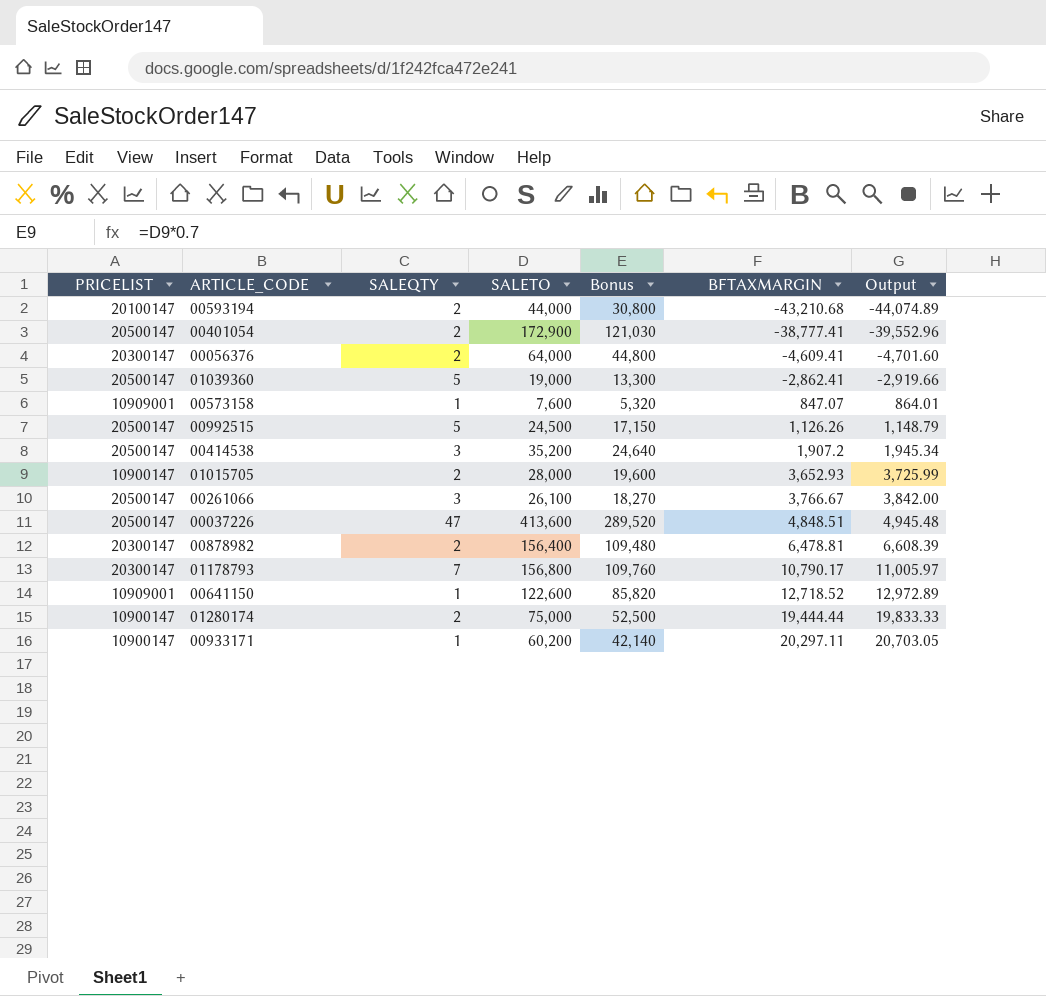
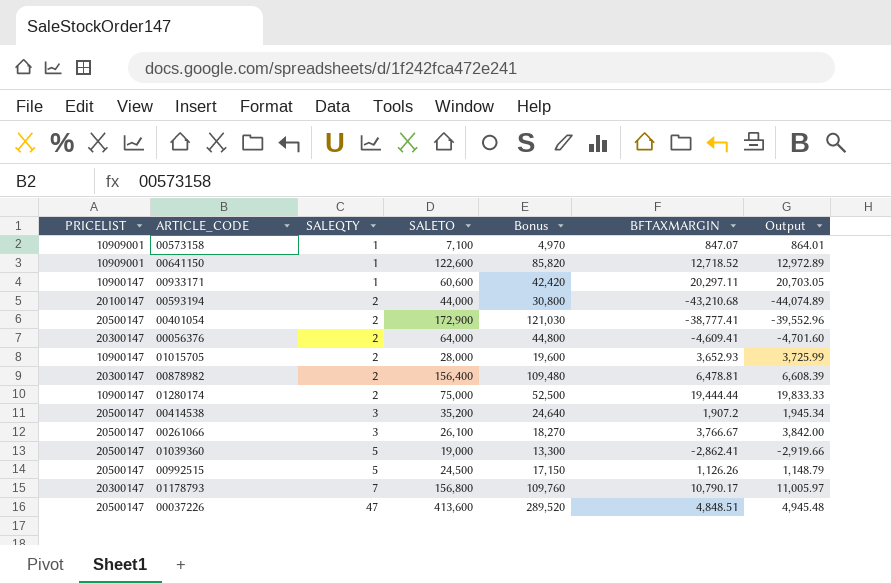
row order: BFTAXMARGIN ascending -> SALEQTY ascending
00573158 | SALETO: 7,600 -> 7,100
00573158 | Bonus: 5,320 -> 4,970
00933171 | SALETO: 60,200 -> 60,600
00933171 | Bonus: 42,140 -> 42,420

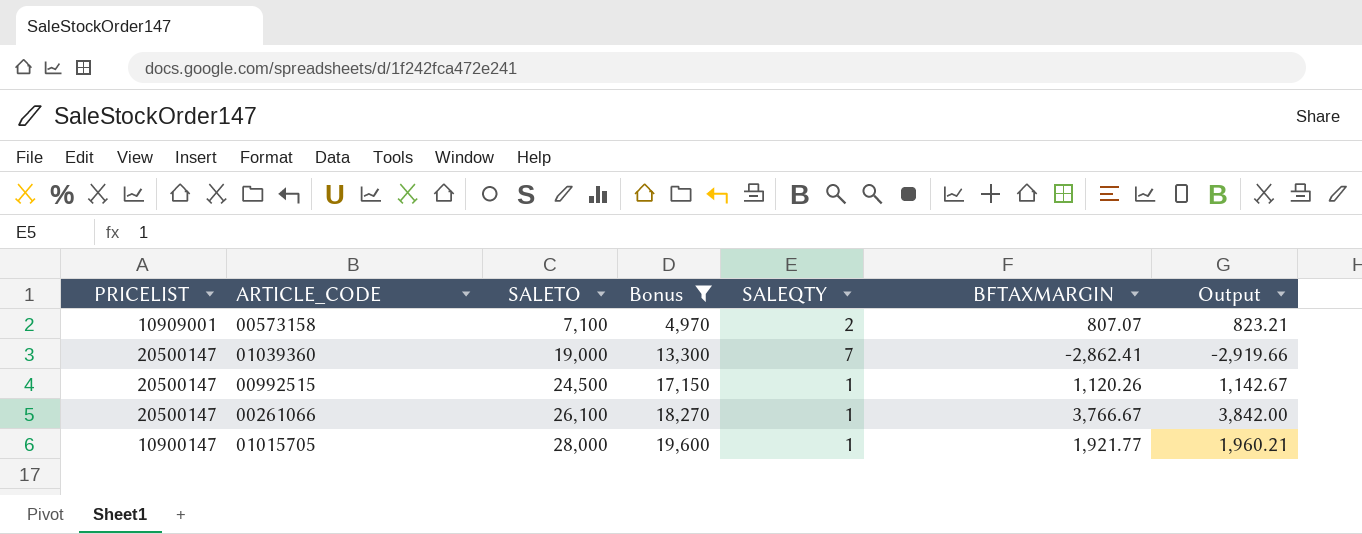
filter: none -> Bonus <= 19,600
row order: SALEQTY ascending -> SALETO ascending
column SALEQTY | position: 3 -> 5
00573158 | SALEQTY: 1 -> 2
00573158 | BFTAXMARGIN: 847.07 -> 807.07
00573158 | Output: 864.01 -> 823.21
01039360 | SALEQTY: 5 -> 7
00992515 | SALEQTY: 5 -> 1
00992515 | BFTAXMARGIN: 1,126.26 -> 1,120.26
00992515 | Output: 1,148.79 -> 1,142.67
00261066 | SALEQTY: 3 -> 1
01015705 | SALEQTY: 2 -> 1
01015705 | BFTAXMARGIN: 3,652.93 -> 1,921.77
01015705 | Output: 3,725.99 -> 1,960.21

